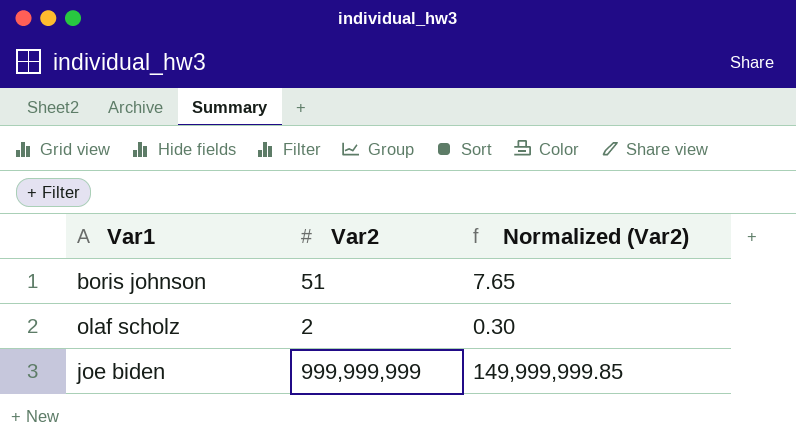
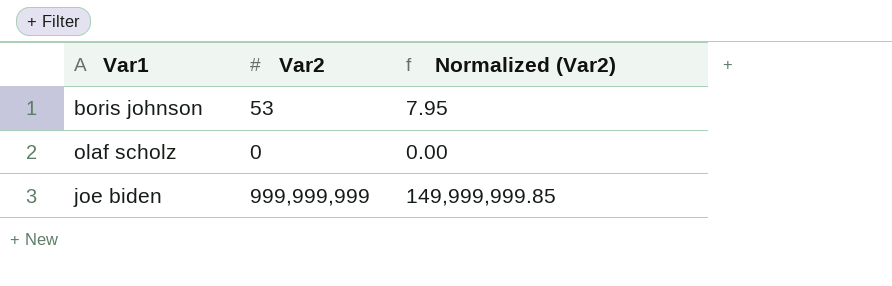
boris johnson | Var2: 51 -> 53
boris johnson | Normalized (Var2): 7.65 -> 7.95
olaf scholz | Var2: 2 -> 0
olaf scholz | Normalized (Var2): 0.30 -> 0.00

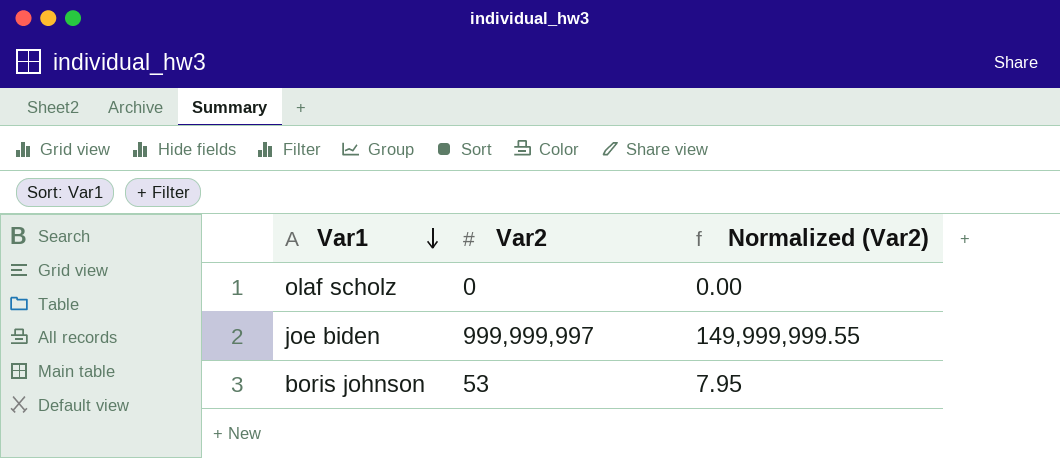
row order: none -> Var1 descending
joe biden | Var2: 999,999,999 -> 999,999,997
joe biden | Normalized (Var2): 149,999,999.85 -> 149,999,999.55

